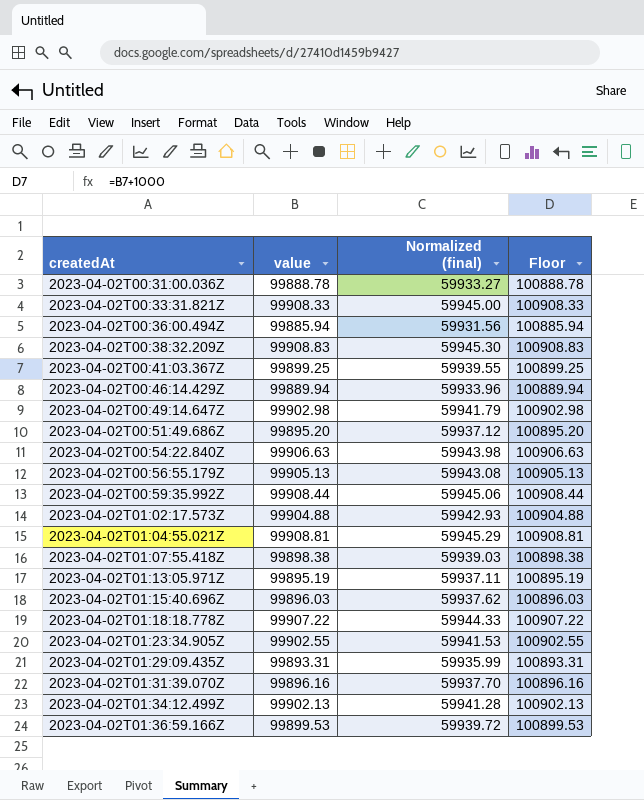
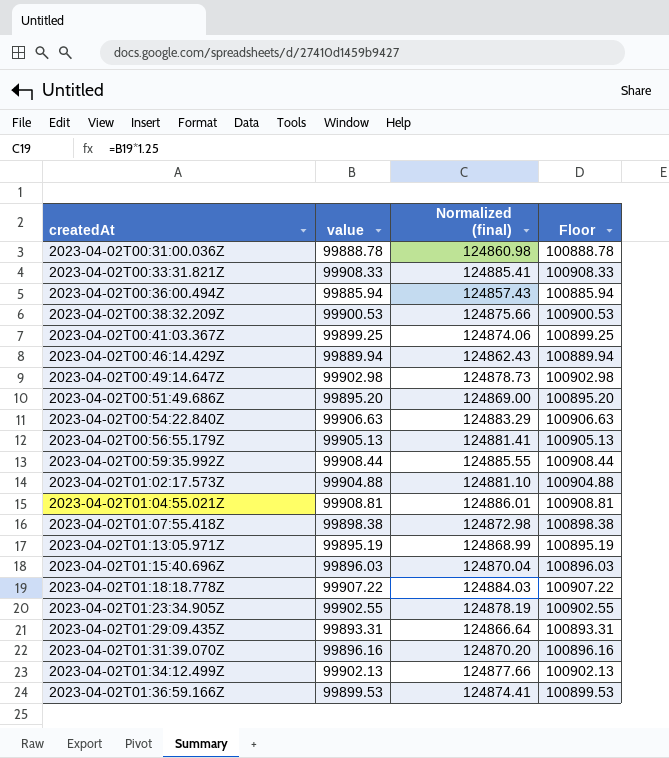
column Normalized (final) | formula: [value] * 0.6 -> [value] * 1.25
2023-04-02T00:38:32.209Z | value: 99908.83 -> 99900.53
2023-04-02T00:38:32.209Z | Floor: 100908.83 -> 100900.53

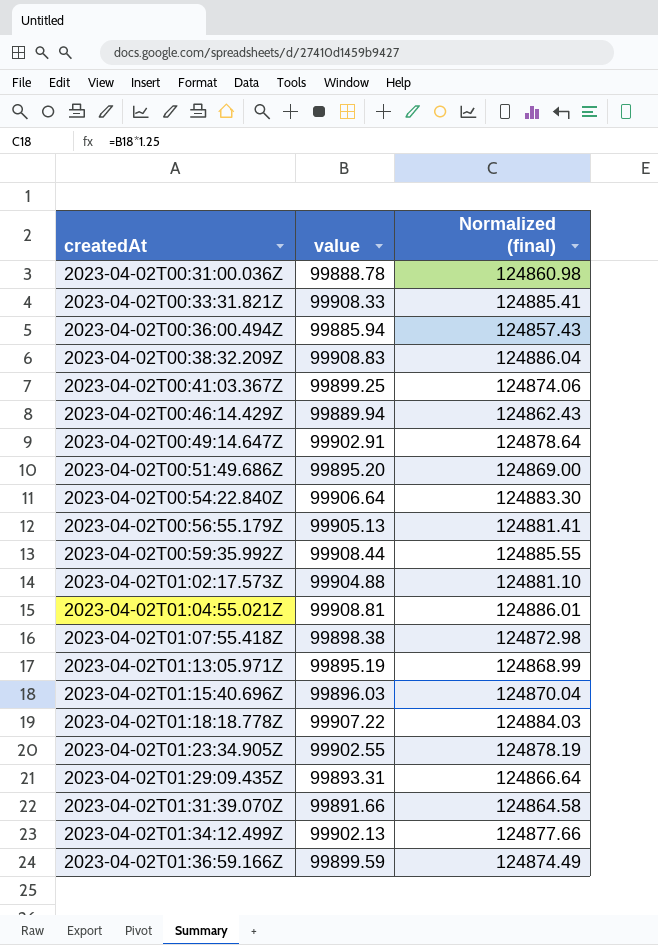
column Floor | formula: [value] + 1000 -> none
2023-04-02T00:38:32.209Z | value: 99900.53 -> 99908.83
2023-04-02T00:38:32.209Z | Normalized (final): 124875.66 -> 124886.04
2023-04-02T00:49:14.647Z | value: 99902.98 -> 99902.91
2023-04-02T00:49:14.647Z | Normalized (final): 124878.73 -> 124878.64
2023-04-02T00:54:22.840Z | value: 99906.63 -> 99906.64
2023-04-02T00:54:22.840Z | Normalized (final): 124883.29 -> 124883.30
2023-04-02T01:31:39.070Z | value: 99896.16 -> 99891.66
2023-04-02T01:31:39.070Z | Normalized (final): 124870.20 -> 124864.58
2023-04-02T01:36:59.166Z | value: 99899.53 -> 99899.59
2023-04-02T01:36:59.166Z | Normalized (final): 124874.41 -> 124874.49

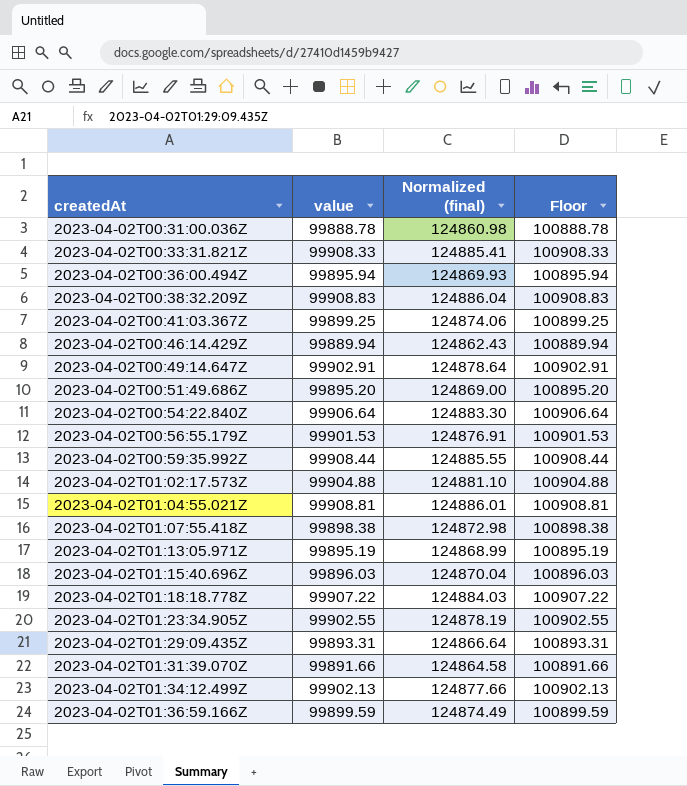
column Floor | formula: none -> [value] + 1000
2023-04-02T00:36:00.494Z | value: 99885.94 -> 99895.94
2023-04-02T00:36:00.494Z | Normalized (final): 124857.43 -> 124869.93
2023-04-02T00:56:55.179Z | value: 99905.13 -> 99901.53
2023-04-02T00:56:55.179Z | Normalized (final): 124881.41 -> 124876.91

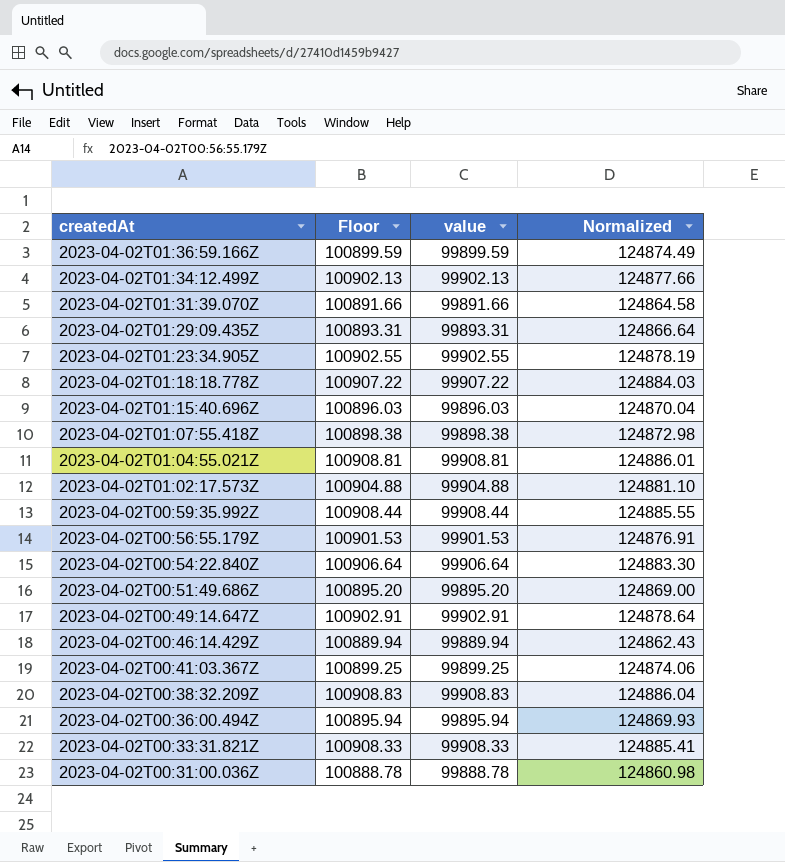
row order: createdAt ascending -> createdAt descending
column Floor | position: 4 -> 2
column name: Normalized (final) -> Normalized
row 2023-04-02T01:13:05.971Z: 99895.19 | 124868.99 | 100895.19 -> none

